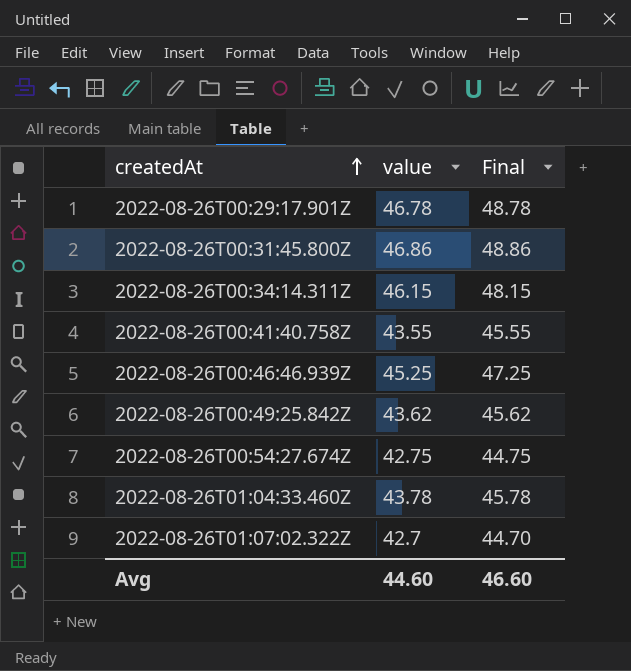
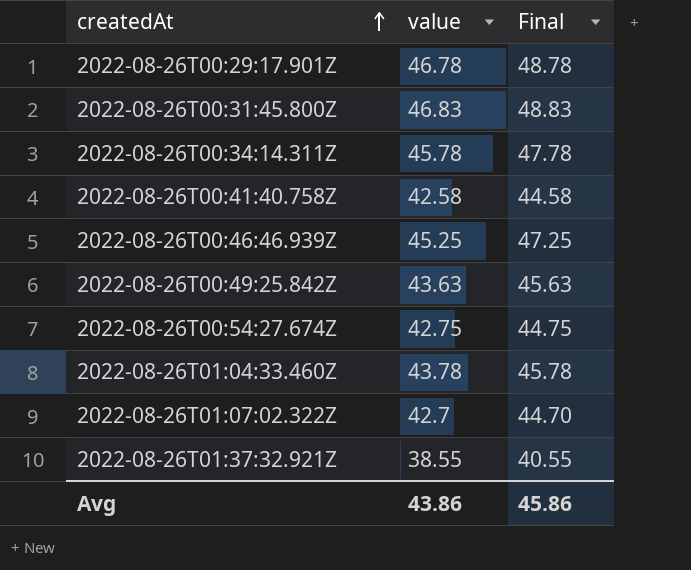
2022-08-26T00:31:45.800Z | value: 46.86 -> 46.83
2022-08-26T00:31:45.800Z | Final: 48.86 -> 48.83
2022-08-26T00:34:14.311Z | value: 46.15 -> 45.78
2022-08-26T00:34:14.311Z | Final: 48.15 -> 47.78
2022-08-26T00:41:40.758Z | value: 43.55 -> 42.58
2022-08-26T00:41:40.758Z | Final: 45.55 -> 44.58
2022-08-26T00:49:25.842Z | value: 43.62 -> 43.63
2022-08-26T00:49:25.842Z | Final: 45.62 -> 45.63
row 2022-08-26T01:37:32.921Z: none -> 38.55 | 40.55
Avg | value: 44.60 -> 43.86
Avg | Final: 46.60 -> 45.86

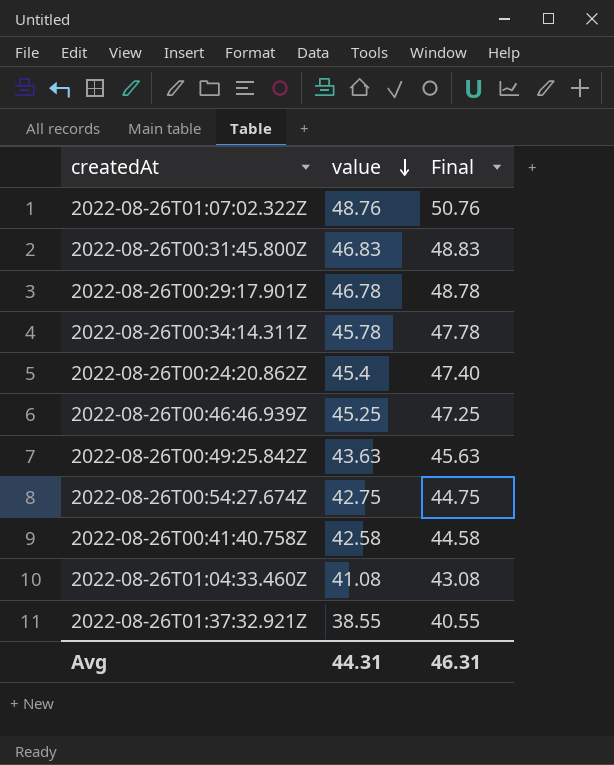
row order: createdAt ascending -> value descending
2022-08-26T01:07:02.322Z | value: 42.7 -> 48.76
2022-08-26T01:07:02.322Z | Final: 44.70 -> 50.76
row 2022-08-26T00:24:20.862Z: none -> 45.4 | 47.40
2022-08-26T01:04:33.460Z | value: 43.78 -> 41.08
2022-08-26T01:04:33.460Z | Final: 45.78 -> 43.08
Avg | value: 43.86 -> 44.31
Avg | Final: 45.86 -> 46.31

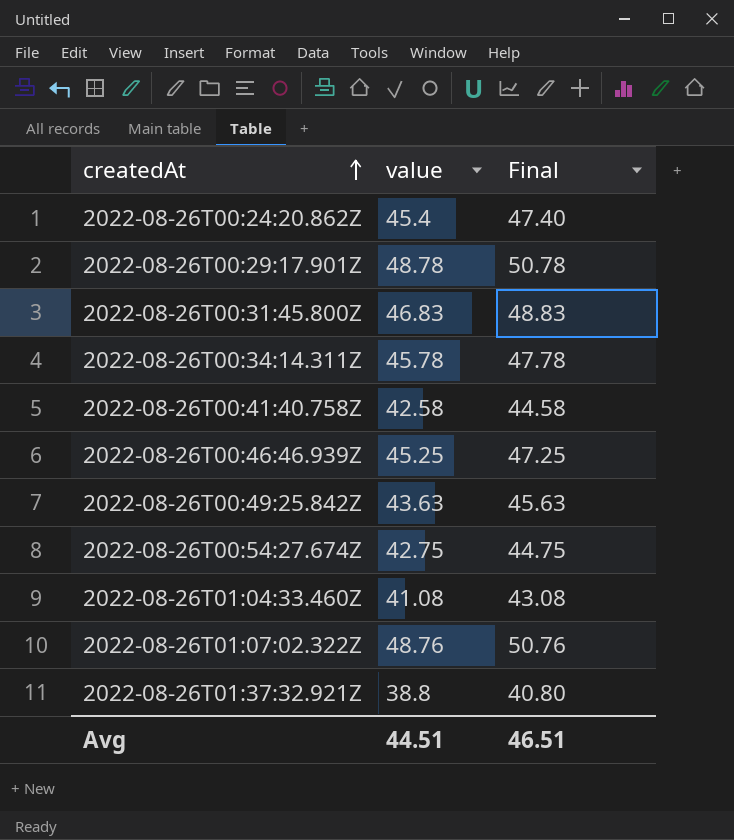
row order: value descending -> createdAt ascending
2022-08-26T00:29:17.901Z | value: 46.78 -> 48.78
2022-08-26T00:29:17.901Z | Final: 48.78 -> 50.78
2022-08-26T01:37:32.921Z | value: 38.55 -> 38.8
2022-08-26T01:37:32.921Z | Final: 40.55 -> 40.80
Avg | value: 44.31 -> 44.51
Avg | Final: 46.31 -> 46.51

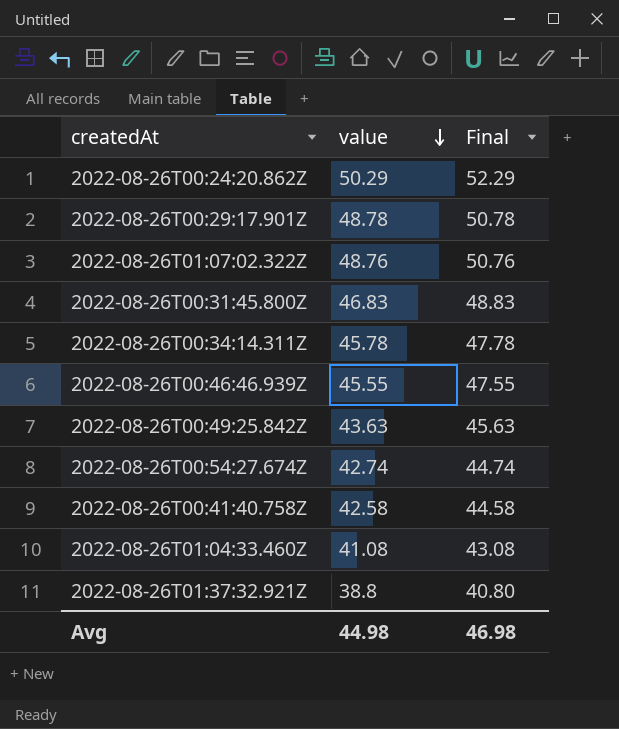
row order: createdAt ascending -> value descending
2022-08-26T00:24:20.862Z | value: 45.4 -> 50.29
2022-08-26T00:24:20.862Z | Final: 47.40 -> 52.29
2022-08-26T00:46:46.939Z | value: 45.25 -> 45.55
2022-08-26T00:46:46.939Z | Final: 47.25 -> 47.55
2022-08-26T00:54:27.674Z | value: 42.75 -> 42.74
2022-08-26T00:54:27.674Z | Final: 44.75 -> 44.74
Avg | value: 44.51 -> 44.98
Avg | Final: 46.51 -> 46.98

